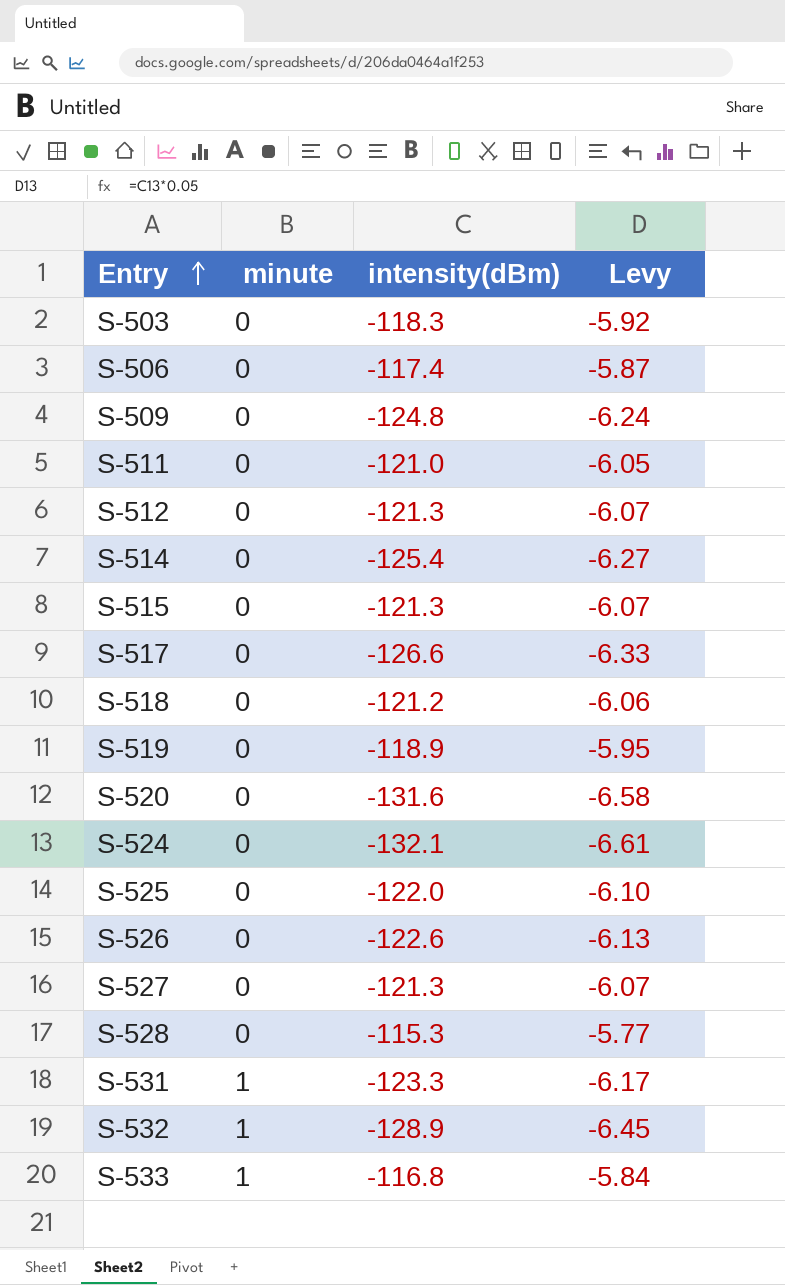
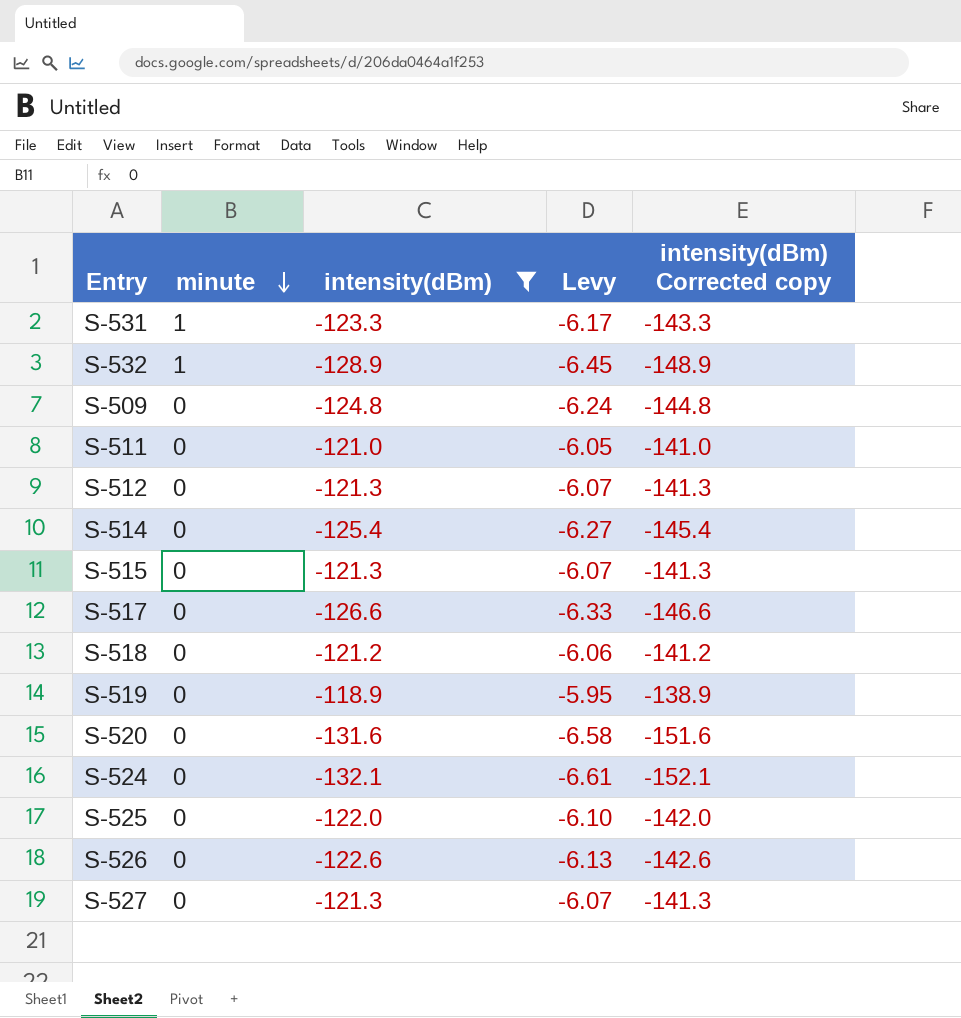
filter: none -> intensity(dBm) <= -118.9
row order: Entry ascending -> minute descending
column intensity(dBm) Corrected copy | formula: none -> [intensity(dBm)] - 20

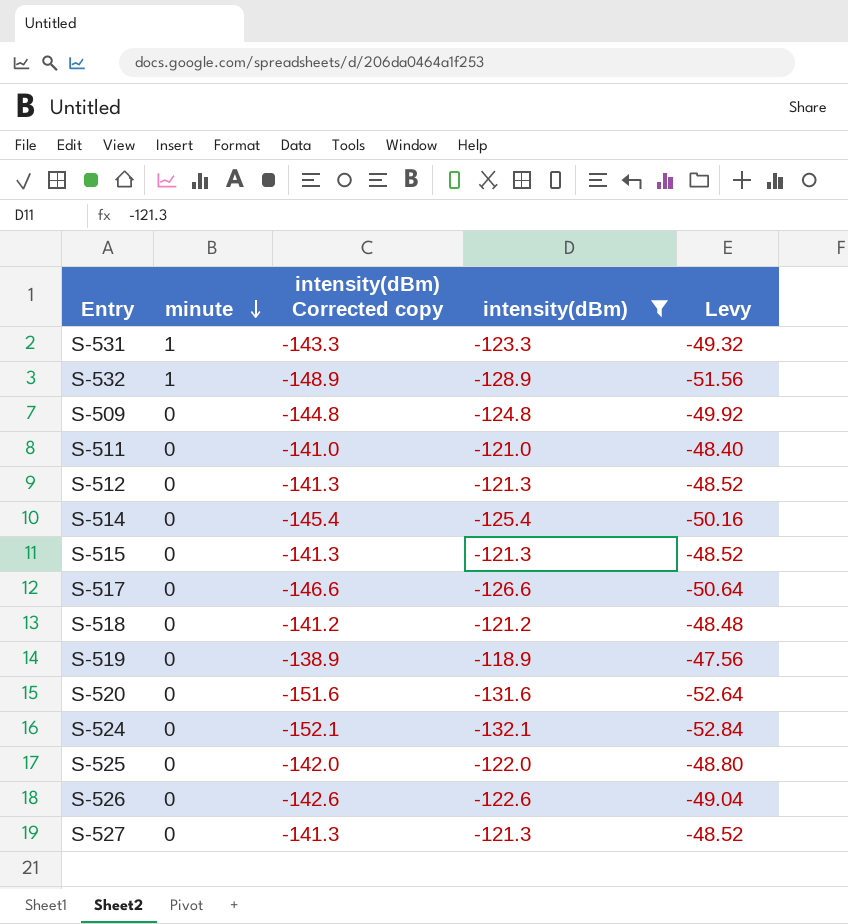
column intensity(dBm) Corrected copy | position: 5 -> 3
column Levy | formula: [intensity(dBm)] * 0.05 -> [intensity(dBm)] * 0.4

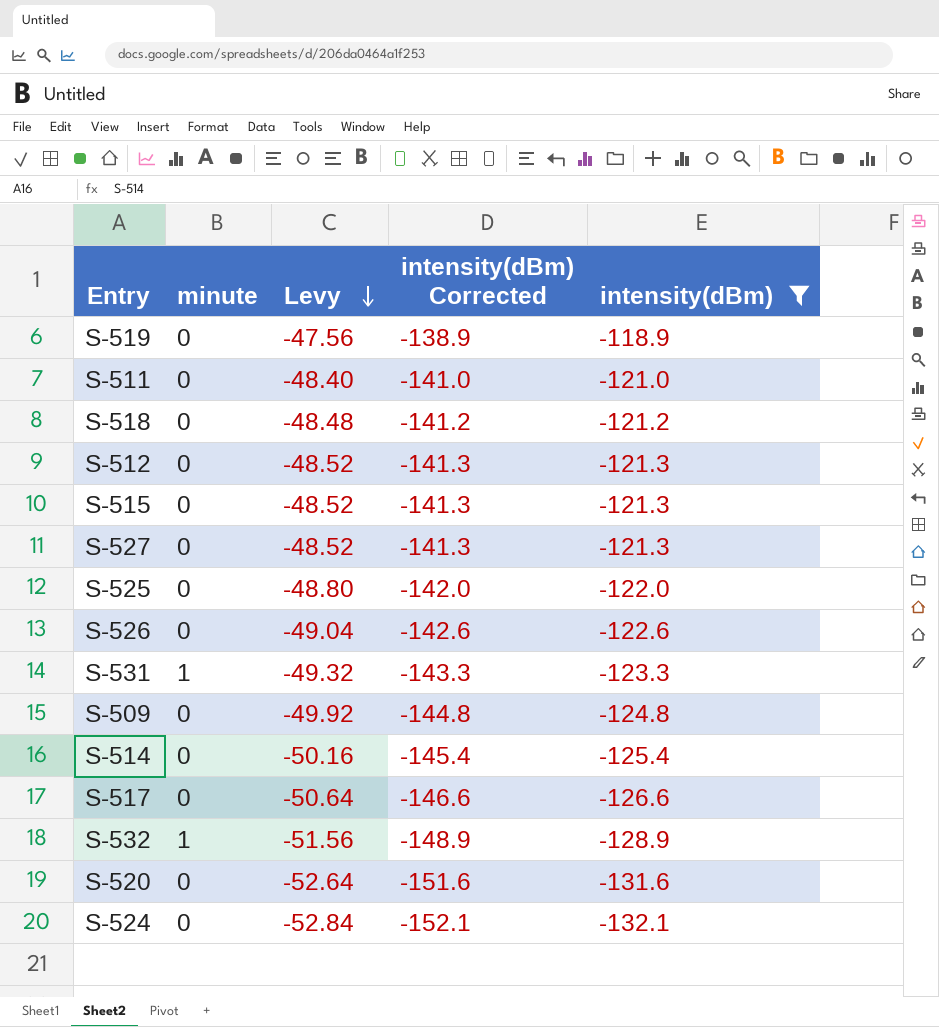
row order: minute descending -> Levy descending
column Levy | position: 5 -> 3
column name: intensity(dBm) Corrected copy -> intensity(dBm) Corrected

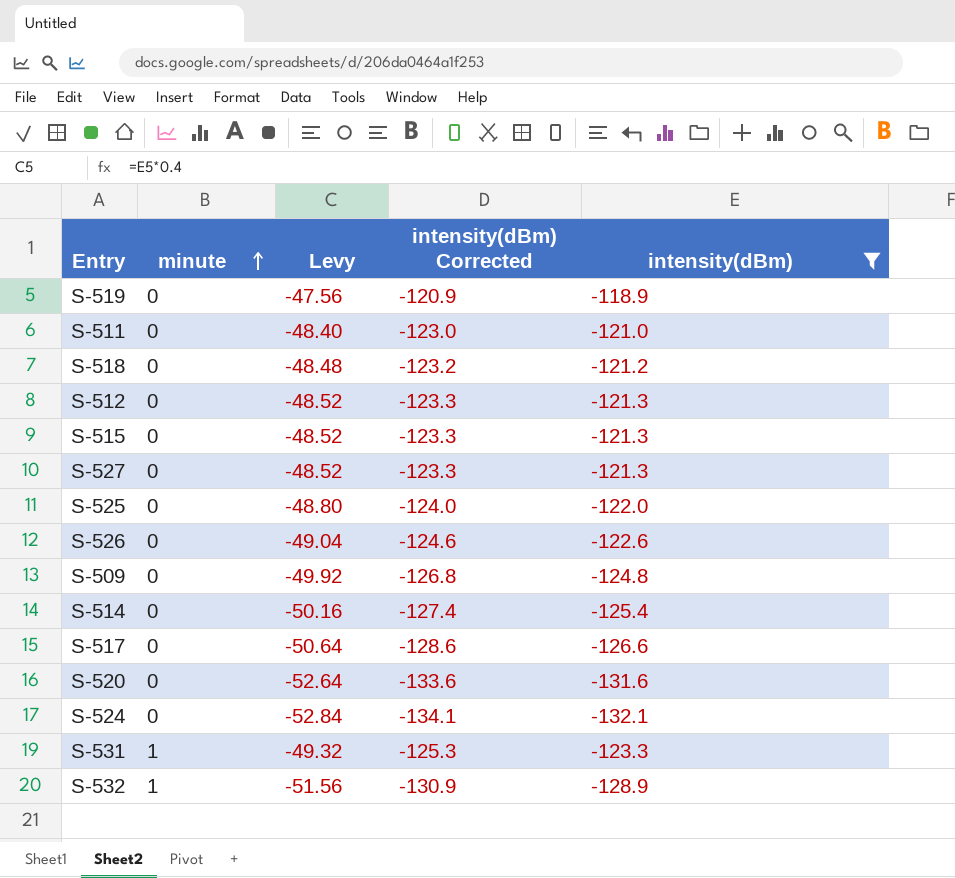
row order: Levy descending -> minute ascending
column intensity(dBm) Corrected | formula: [intensity(dBm)] - 20 -> [intensity(dBm)] - 2

